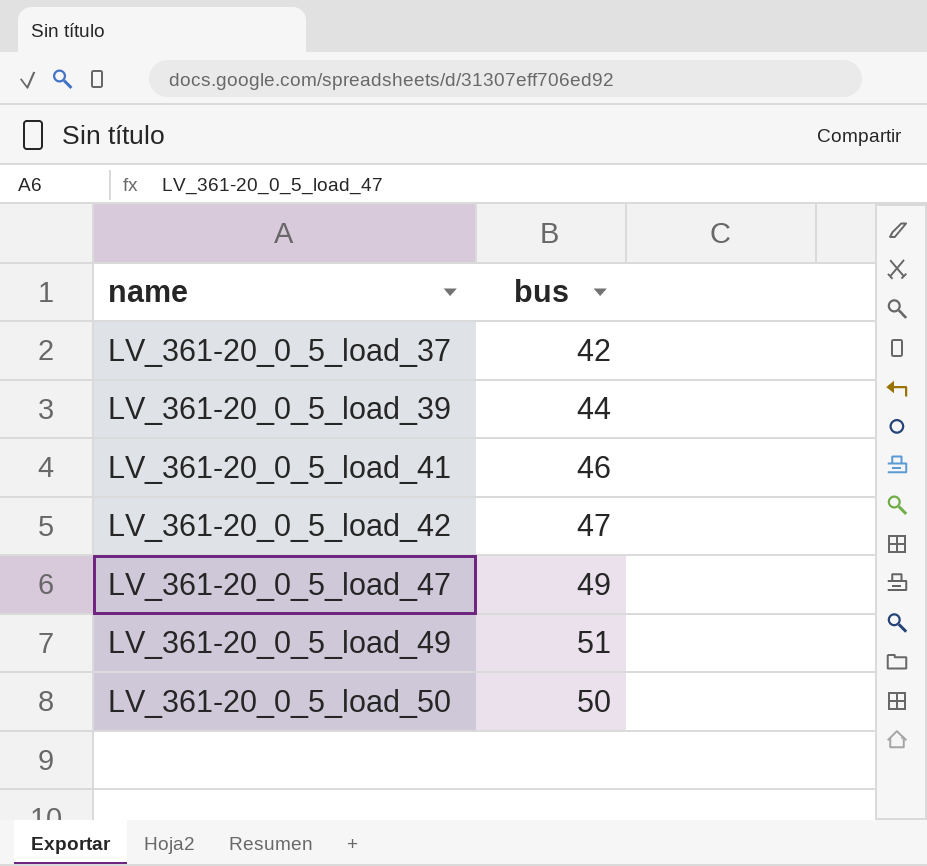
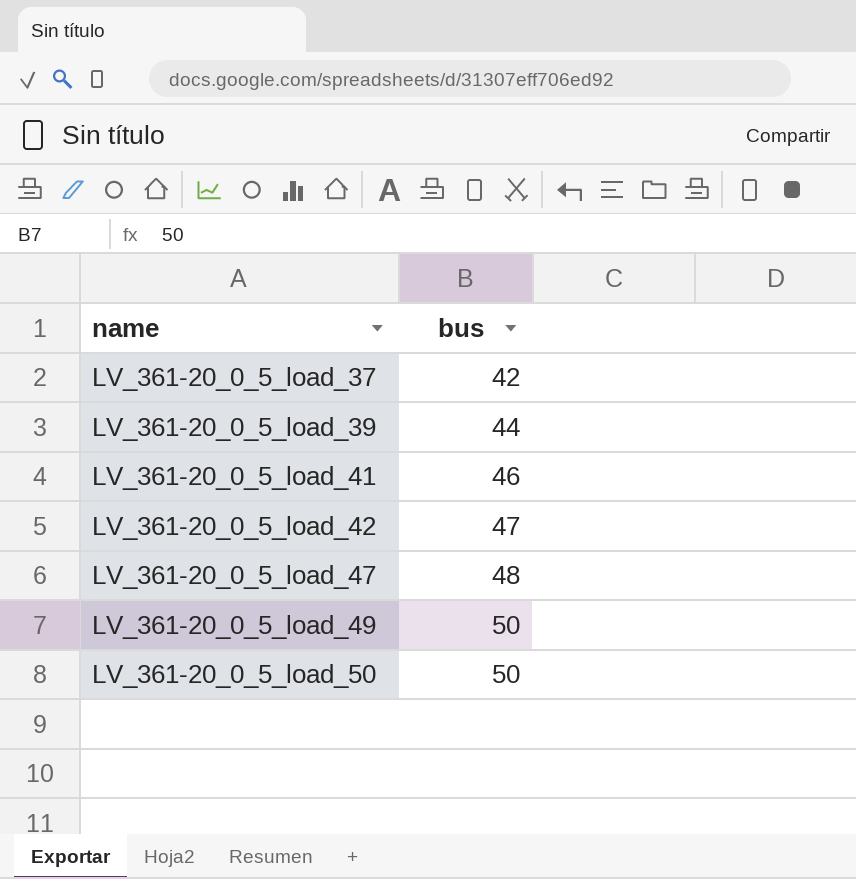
LV_361-20_0_5_load_47 | bus: 49 -> 48
LV_361-20_0_5_load_49 | bus: 51 -> 50

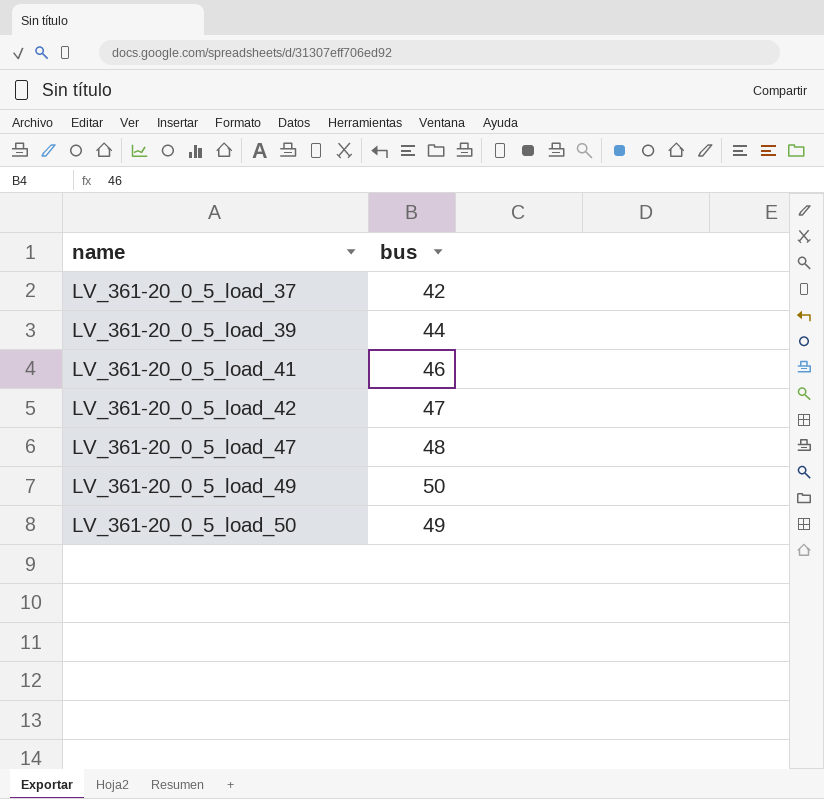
LV_361-20_0_5_load_50 | bus: 50 -> 49

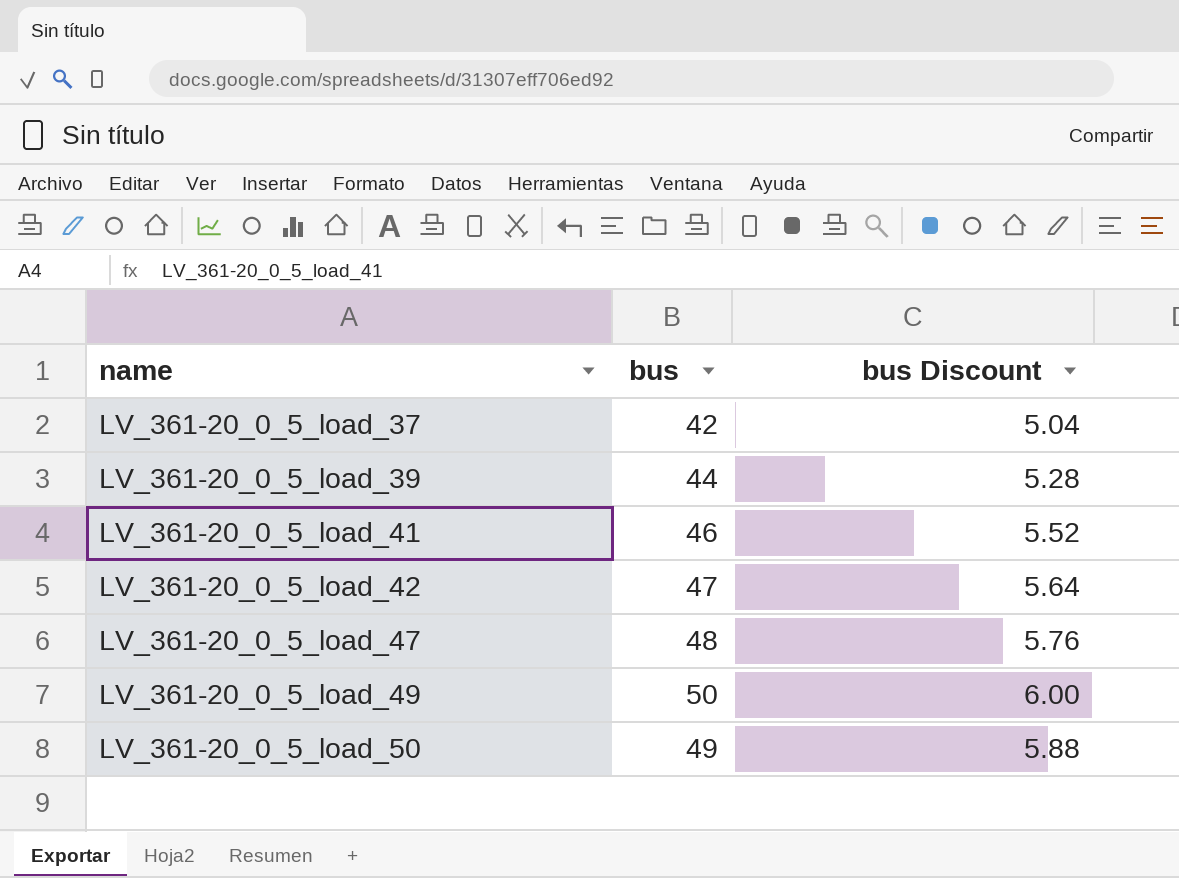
column bus Discount | formula: none -> [bus] * 0.12

